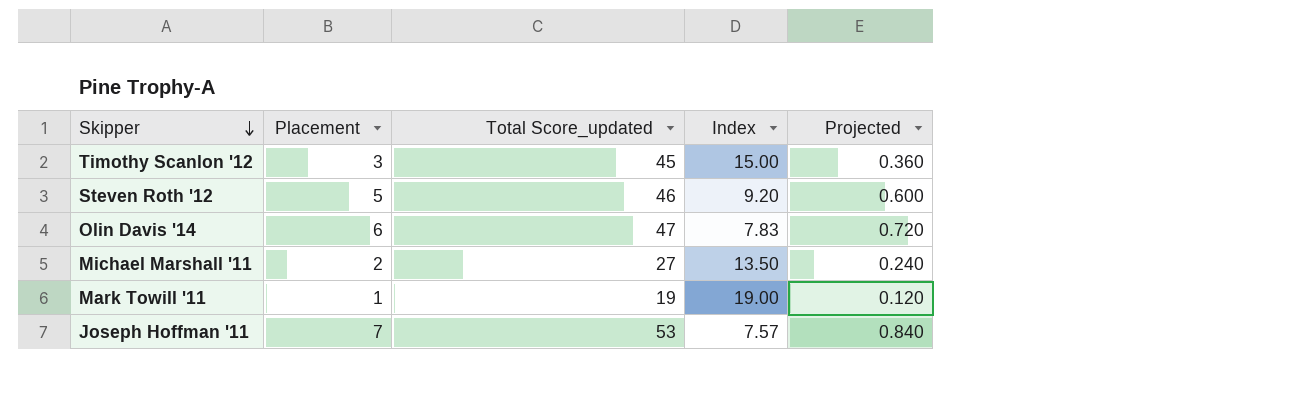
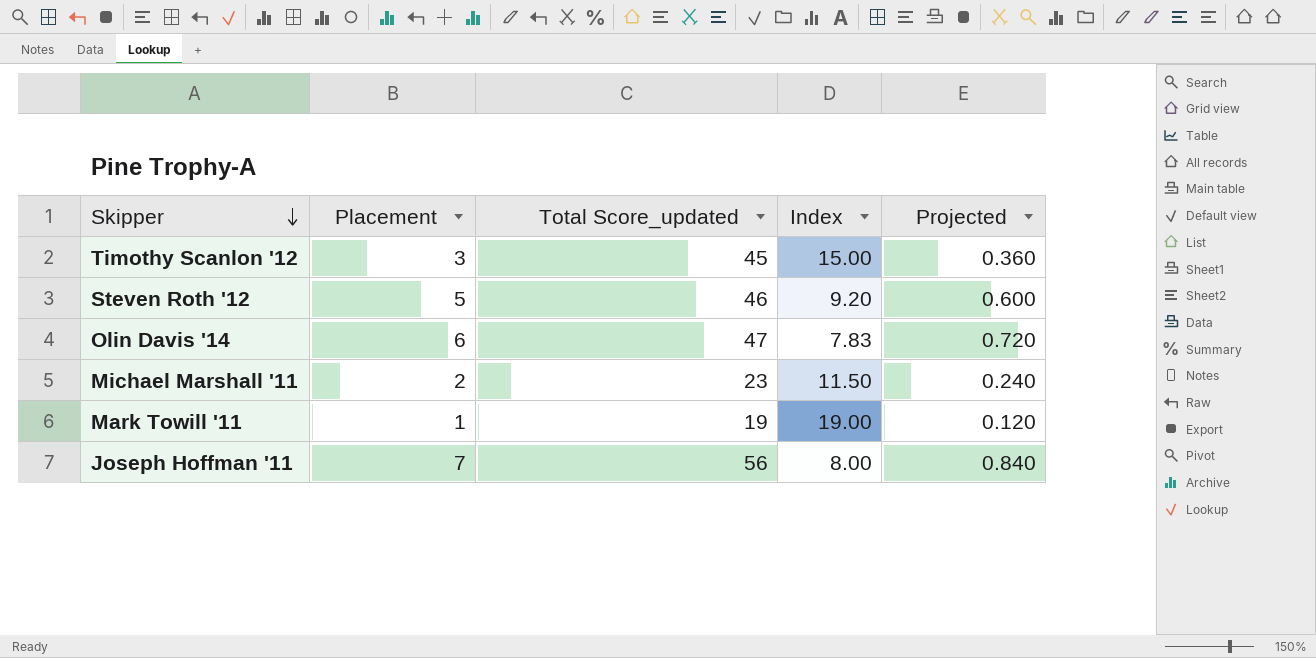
Michael Marshall '11 | Total Score_updated: 27 -> 23
Michael Marshall '11 | Index: 13.50 -> 11.50
Joseph Hoffman '11 | Total Score_updated: 53 -> 56
Joseph Hoffman '11 | Index: 7.57 -> 8.00

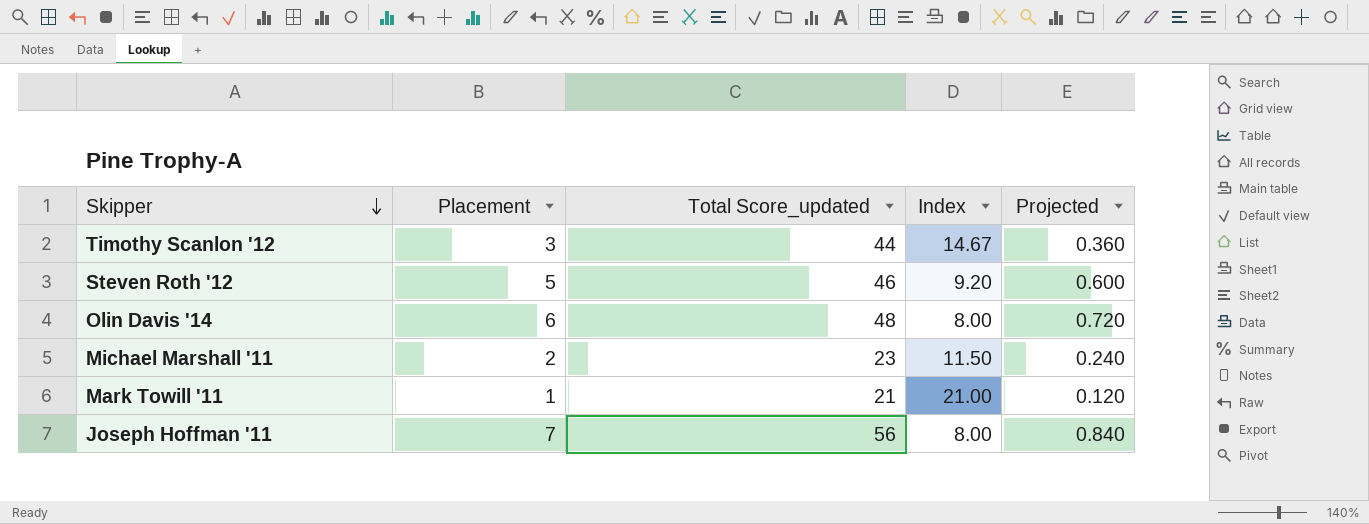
Timothy Scanlon '12 | Total Score_updated: 45 -> 44
Timothy Scanlon '12 | Index: 15.00 -> 14.67
Olin Davis '14 | Total Score_updated: 47 -> 48
Olin Davis '14 | Index: 7.83 -> 8.00
Mark Towill '11 | Total Score_updated: 19 -> 21
Mark Towill '11 | Index: 19.00 -> 21.00

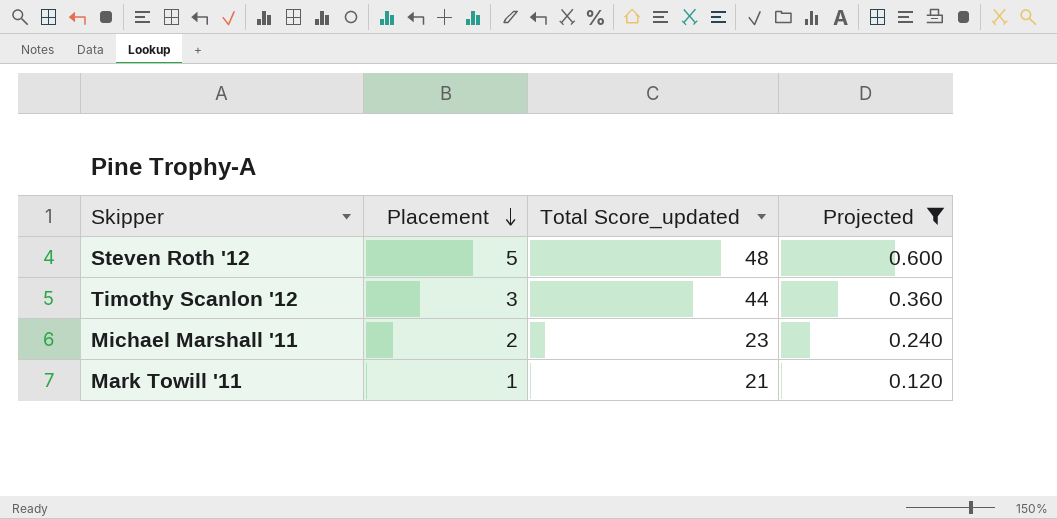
filter: none -> Projected <= 0.600
row order: Skipper descending -> Placement descending
column Index | formula: [Total Score_updated] / [Placement] -> none
Steven Roth '12 | Total Score_updated: 46 -> 48

